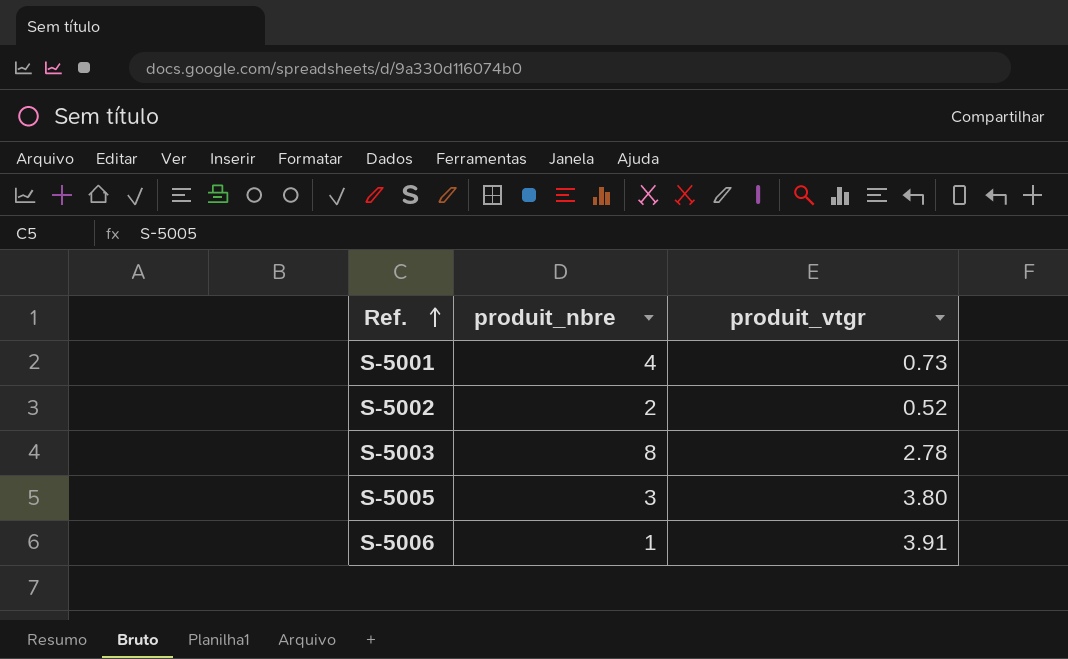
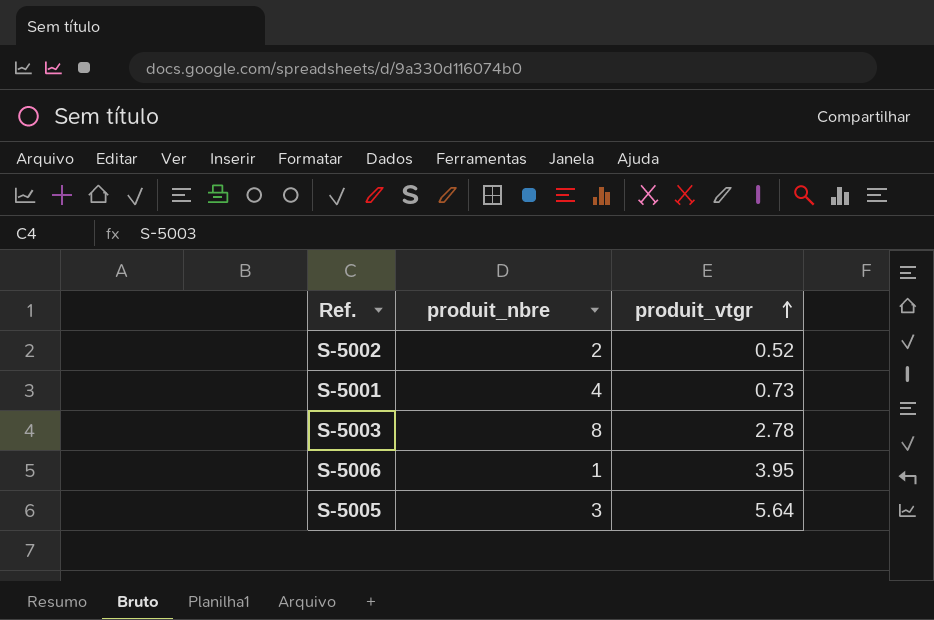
row order: Ref. ascending -> produit_vtgr ascending
S-5006 | produit_vtgr: 3.91 -> 3.95
S-5005 | produit_vtgr: 3.80 -> 5.64

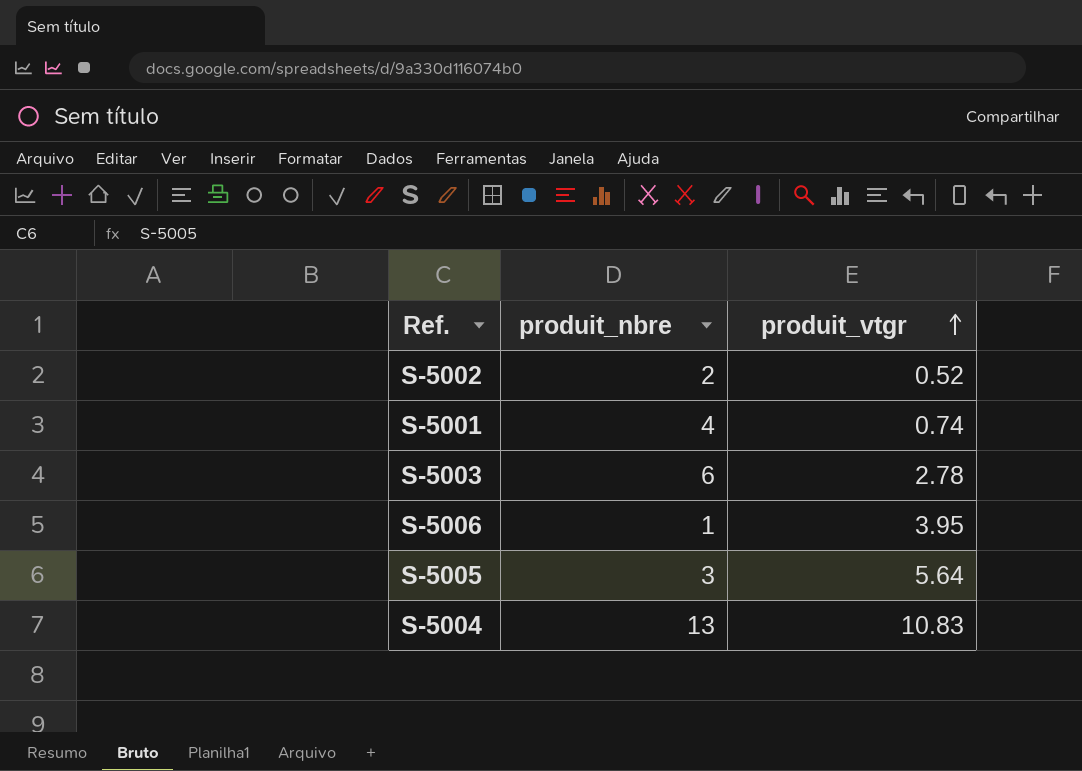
S-5001 | produit_vtgr: 0.73 -> 0.74
S-5003 | produit_nbre: 8 -> 6
row S-5004: none -> 13 | 10.83

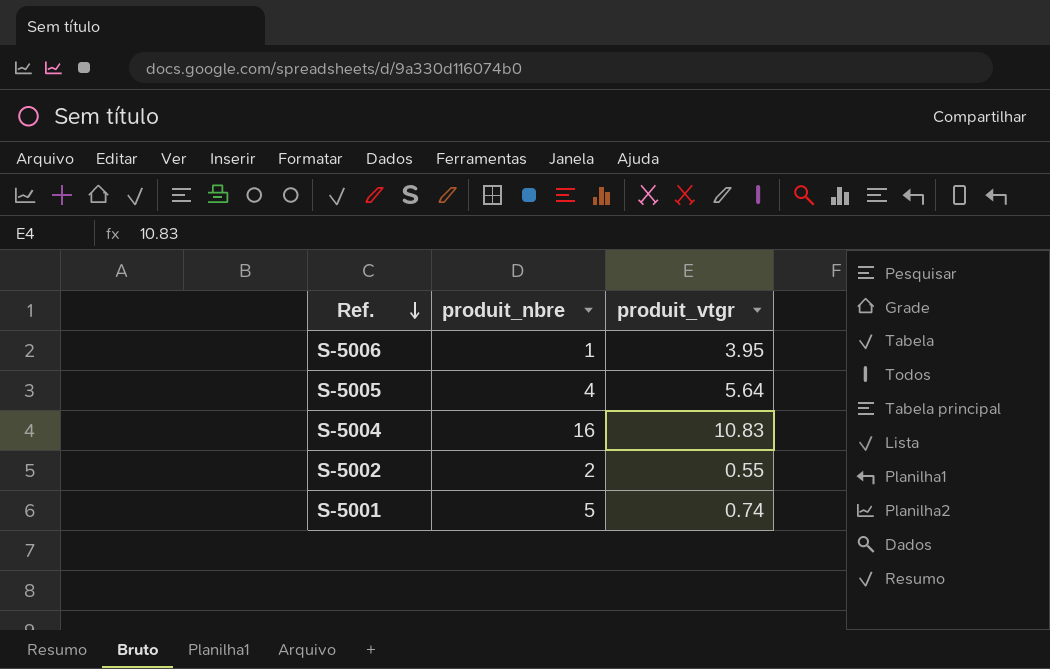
row order: produit_vtgr ascending -> Ref. descending
row S-5003: 6 | 2.78 -> none
S-5005 | produit_nbre: 3 -> 4
S-5004 | produit_nbre: 13 -> 16
S-5002 | produit_vtgr: 0.52 -> 0.55
S-5001 | produit_nbre: 4 -> 5

